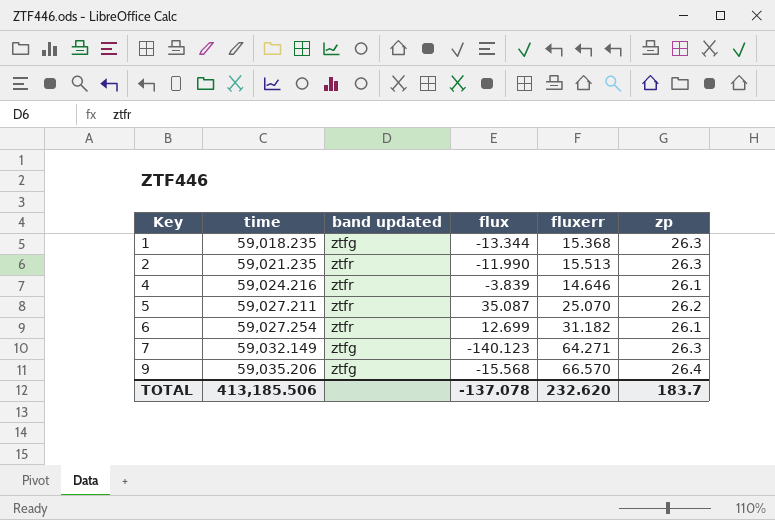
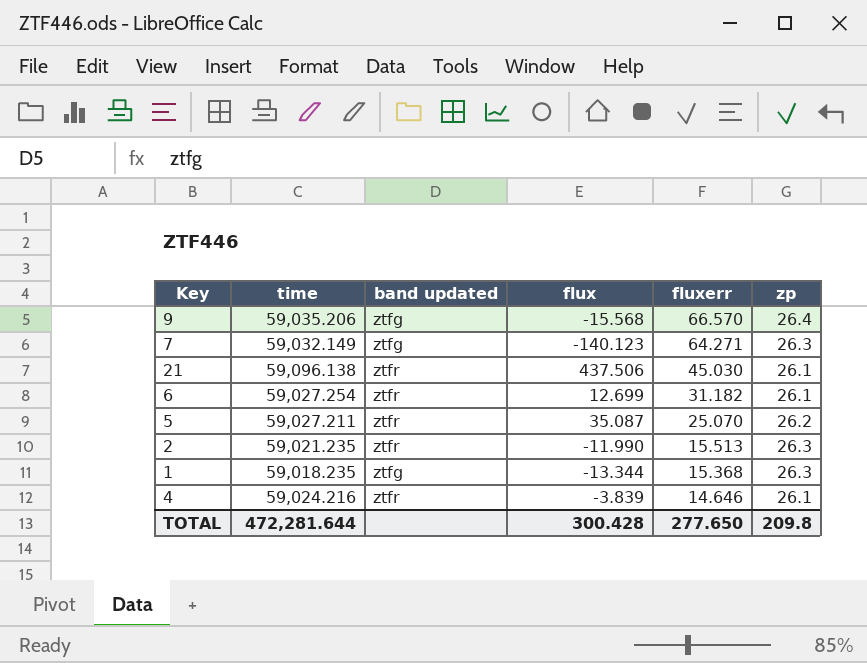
row order: Key ascending -> fluxerr descending
row 21: none -> 59,096.138 | ztfr | 437.506 | 45.030 | 26.1
TOTAL | time: 413,185.506 -> 472,281.644
TOTAL | flux: -137.078 -> 300.428
TOTAL | fluxerr: 232.620 -> 277.650
TOTAL | zp: 183.7 -> 209.8

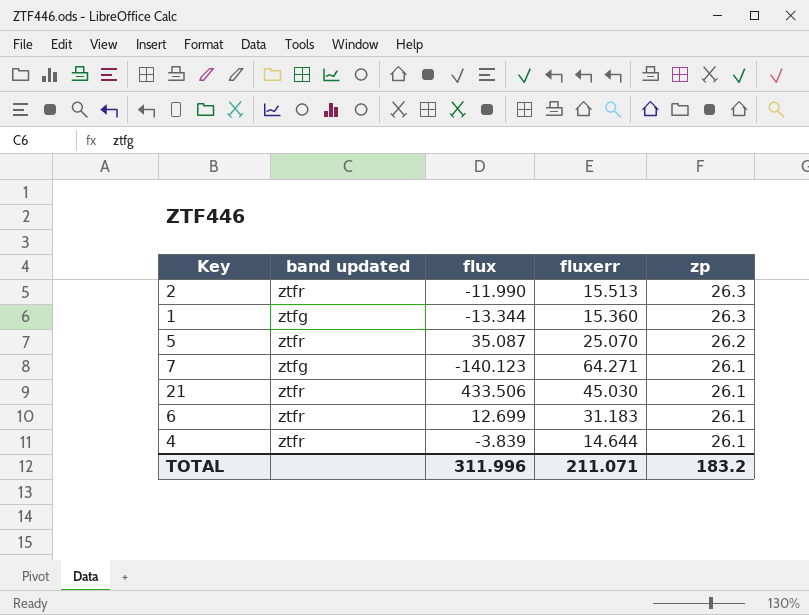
row order: fluxerr descending -> zp descending
column time | position: 2 -> none
row 9: 59,035.206 | ztfg | -15.568 | 66.570 | 26.4 -> none
1 | fluxerr: 15.368 -> 15.360
7 | zp: 26.3 -> 26.1
21 | flux: 437.506 -> 433.506
6 | fluxerr: 31.182 -> 31.183
4 | fluxerr: 14.646 -> 14.644
TOTAL | flux: 300.428 -> 311.996
TOTAL | fluxerr: 277.650 -> 211.071
TOTAL | zp: 209.8 -> 183.2

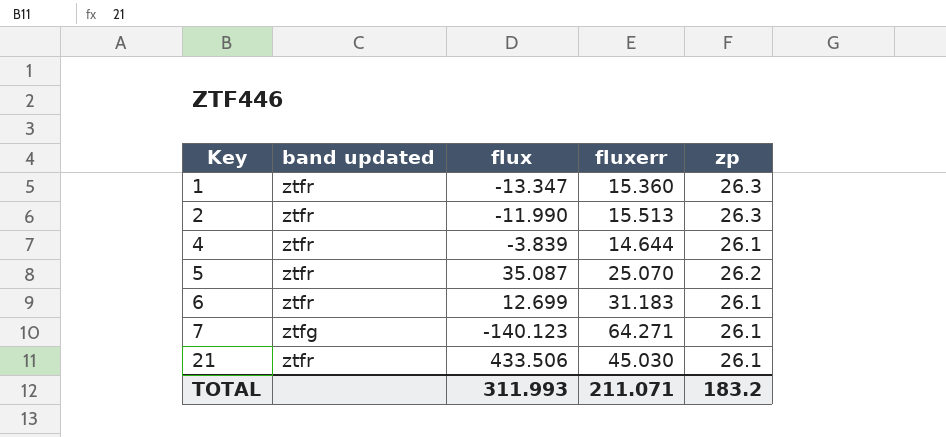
row order: zp descending -> Key ascending
1 | band updated: ztfg -> ztfr
1 | flux: -13.344 -> -13.347
TOTAL | flux: 311.996 -> 311.993

